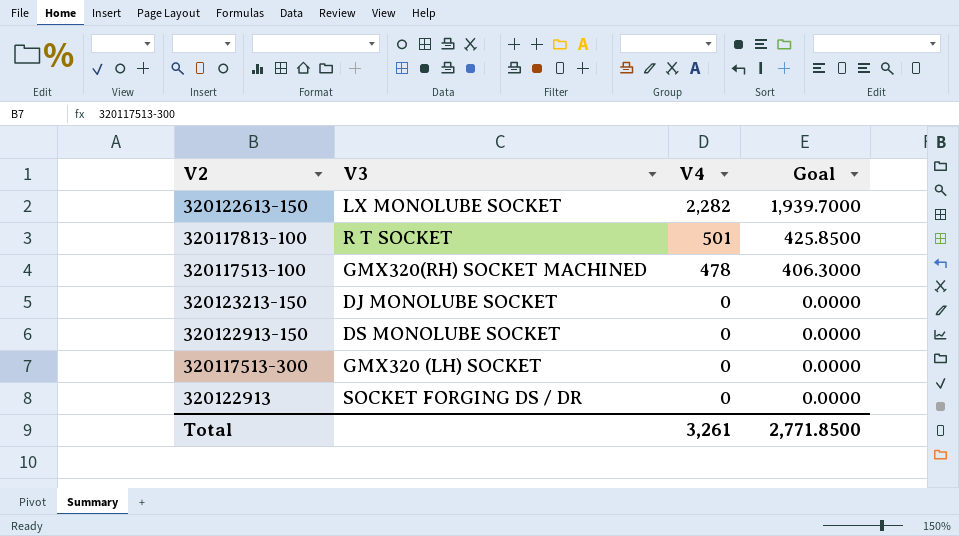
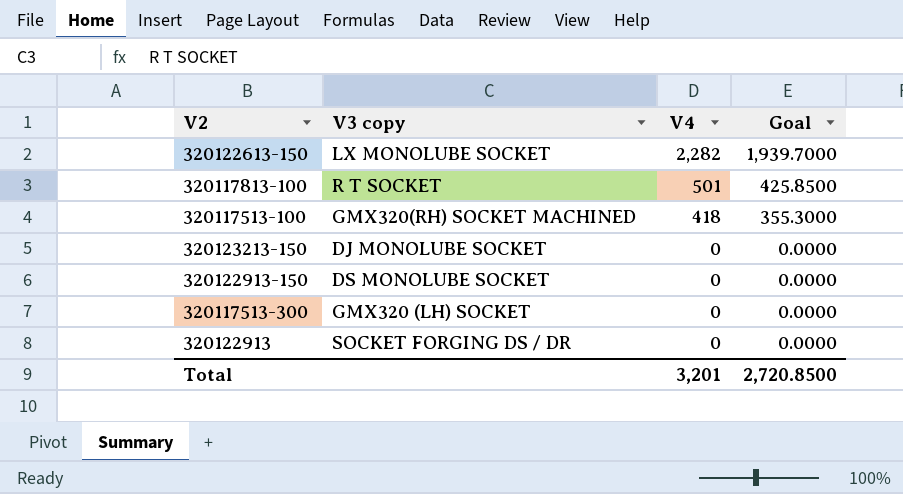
column name: V3 -> V3 copy
320117513-100 | V4: 478 -> 418
320117513-100 | Goal: 406.3000 -> 355.3000
Total | V4: 3,261 -> 3,201
Total | Goal: 2,771.8500 -> 2,720.8500

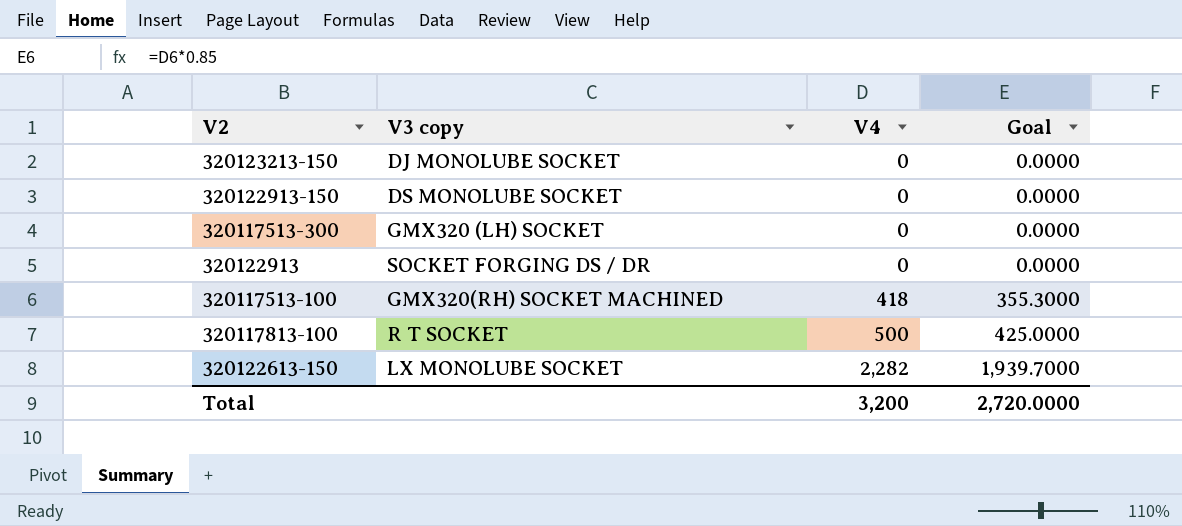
row order: V4 descending -> V4 ascending
320117813-100 | V4: 501 -> 500
320117813-100 | Goal: 425.8500 -> 425.0000
Total | V4: 3,201 -> 3,200
Total | Goal: 2,720.8500 -> 2,720.0000

